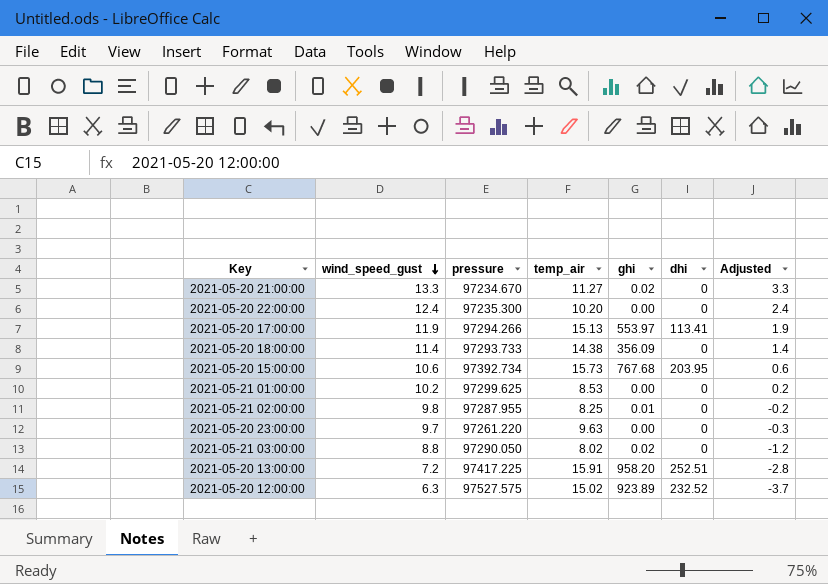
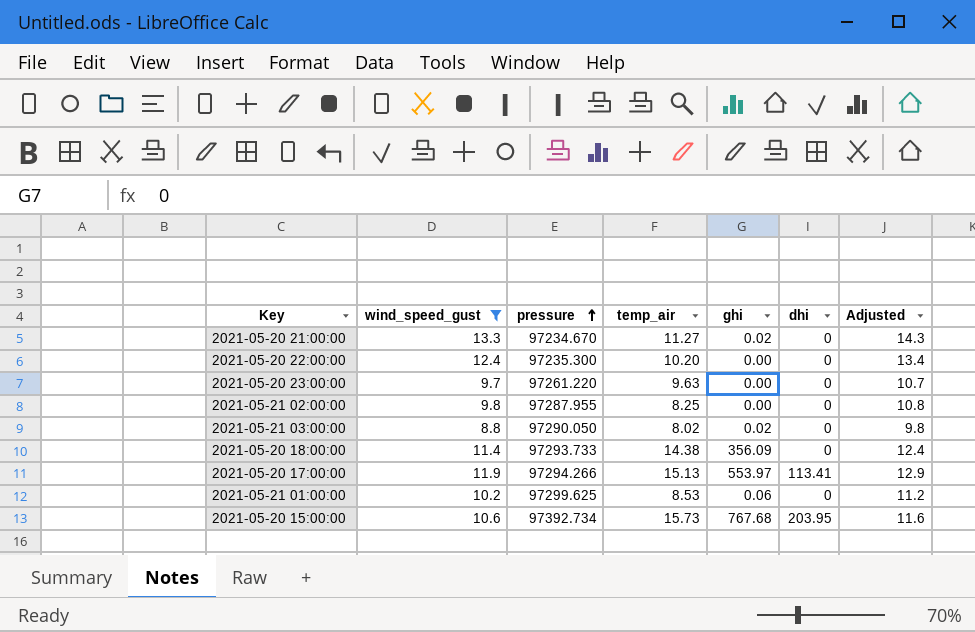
filter: none -> wind_speed_gust >= 8.8
row order: wind_speed_gust descending -> pressure ascending
column Adjusted | formula: [wind_speed_gust] - 10 -> [wind_speed_gust] + 1
2021-05-21 02:00:00 | ghi: 0.01 -> 0.00
2021-05-21 01:00:00 | ghi: 0.00 -> 0.06

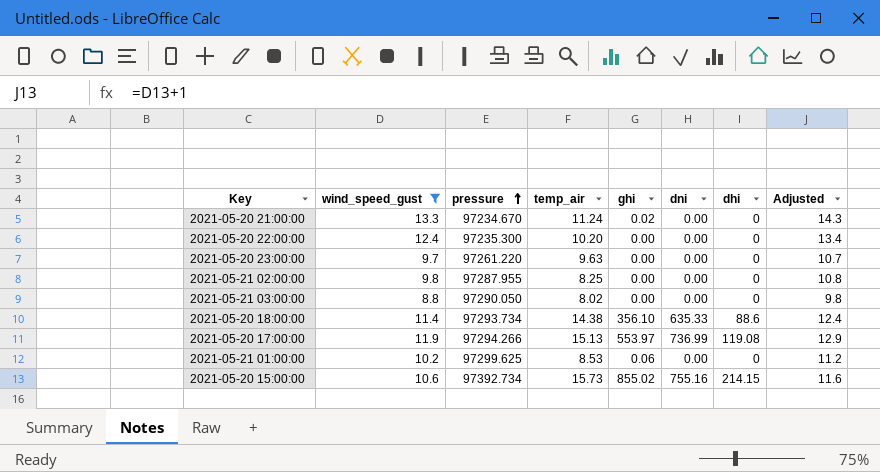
column dni | position: none -> 6
2021-05-20 21:00:00 | temp_air: 11.27 -> 11.24
2021-05-21 03:00:00 | ghi: 0.02 -> 0.00
2021-05-20 18:00:00 | pressure: 97293.733 -> 97293.734
2021-05-20 18:00:00 | ghi: 356.09 -> 356.10
2021-05-20 18:00:00 | dhi: 0 -> 88.6
2021-05-20 17:00:00 | dhi: 113.41 -> 119.08
2021-05-20 15:00:00 | ghi: 767.68 -> 855.02
2021-05-20 15:00:00 | dhi: 203.95 -> 214.15

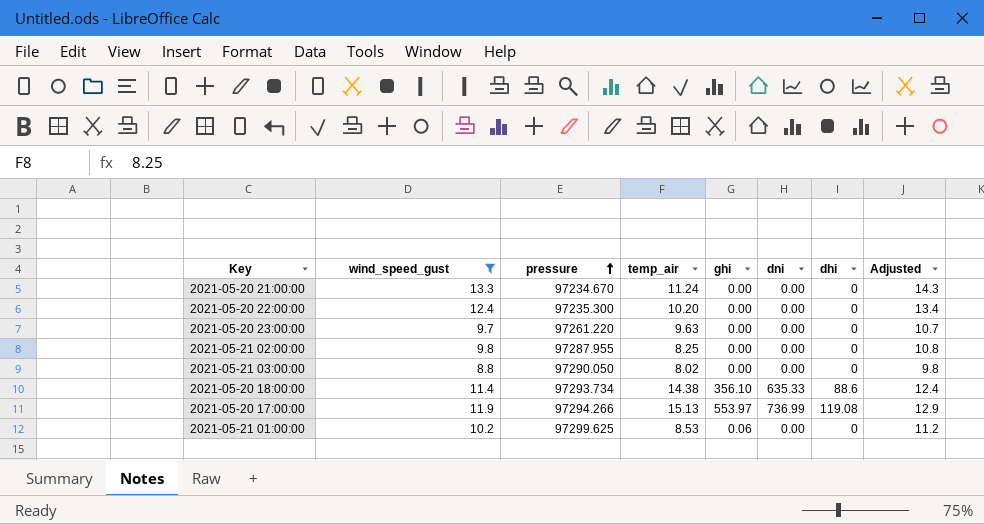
row 2021-05-20 15:00:00: 10.6 | 97392.734 | 15.73 | 855.02 | 755.16 | 214.15 | 11.6 -> none
2021-05-20 21:00:00 | ghi: 0.02 -> 0.00

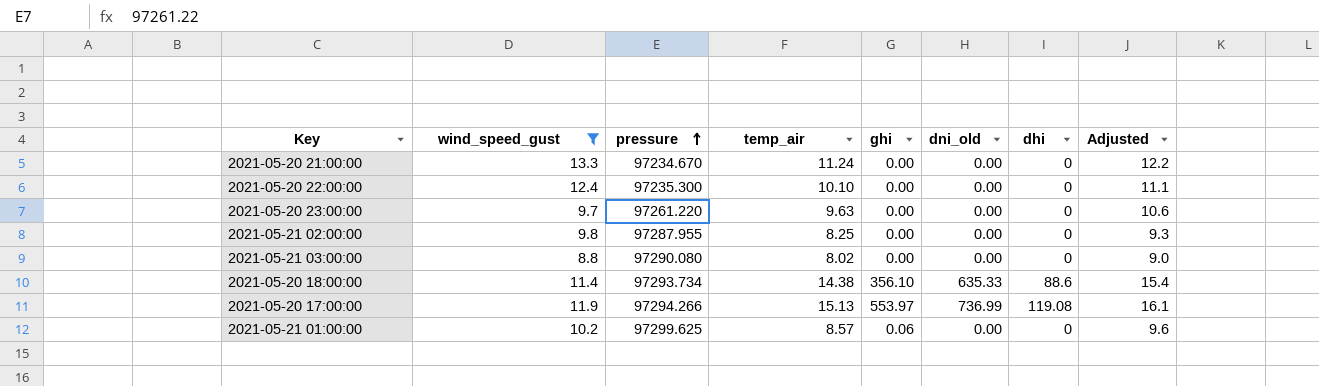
column name: dni -> dni_old
column Adjusted | formula: [wind_speed_gust] + 1 -> [temp_air] + 1
2021-05-20 22:00:00 | temp_air: 10.20 -> 10.10
2021-05-21 03:00:00 | pressure: 97290.050 -> 97290.080
2021-05-21 01:00:00 | temp_air: 8.53 -> 8.57

